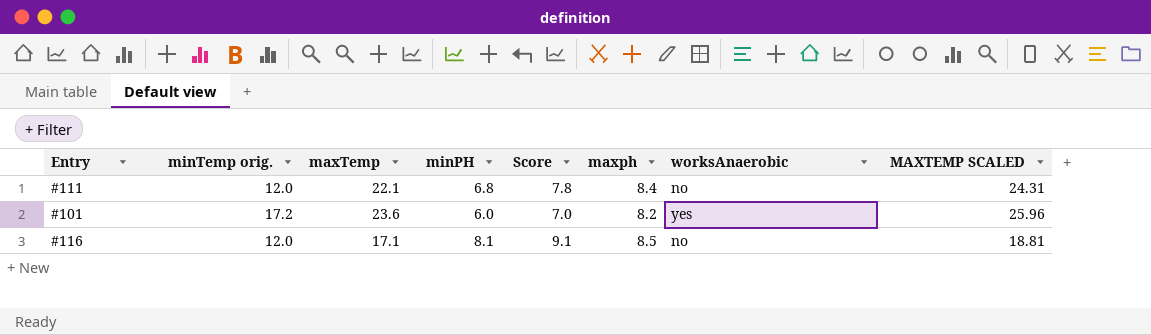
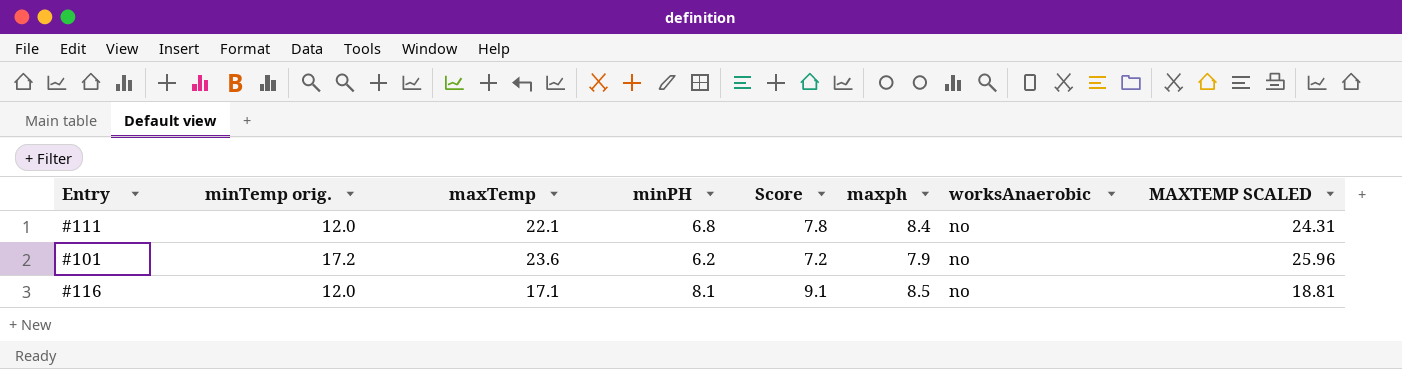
#101 | minPH: 6.0 -> 6.2
#101 | Score: 7.0 -> 7.2
#101 | maxph: 8.2 -> 7.9
#101 | worksAnaerobic: yes -> no

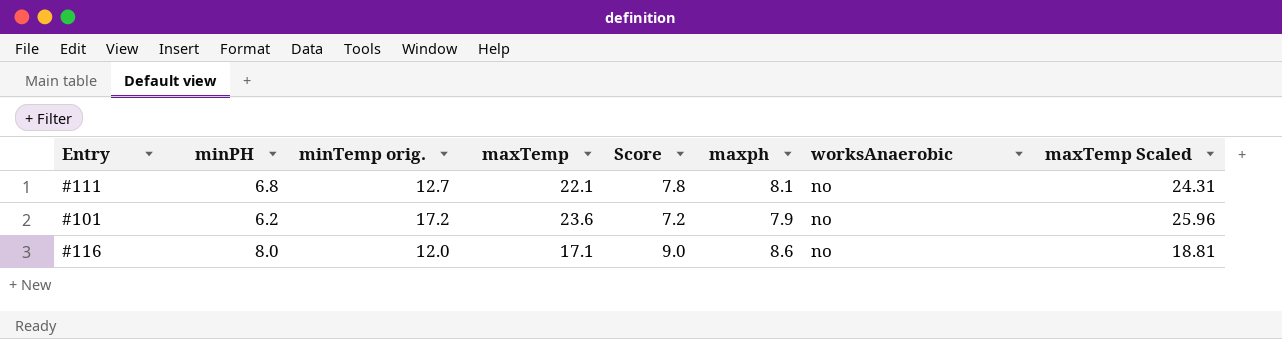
column minPH | position: 4 -> 2
column name: MAXTEMP SCALED -> maxTemp Scaled
#111 | minTemp orig.: 12.0 -> 12.7
#111 | maxph: 8.4 -> 8.1
#116 | minPH: 8.1 -> 8.0
#116 | Score: 9.1 -> 9.0
#116 | maxph: 8.5 -> 8.6

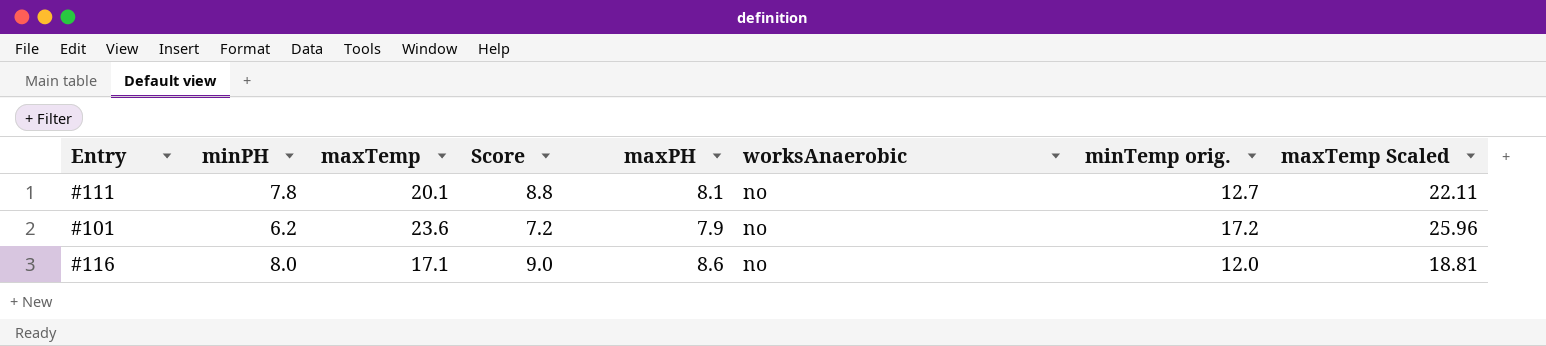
column name: maxph -> maxPH
column minTemp orig. | position: 3 -> 7
#111 | minPH: 6.8 -> 7.8
#111 | maxTemp: 22.1 -> 20.1
#111 | Score: 7.8 -> 8.8
#111 | maxTemp Scaled: 24.31 -> 22.11

